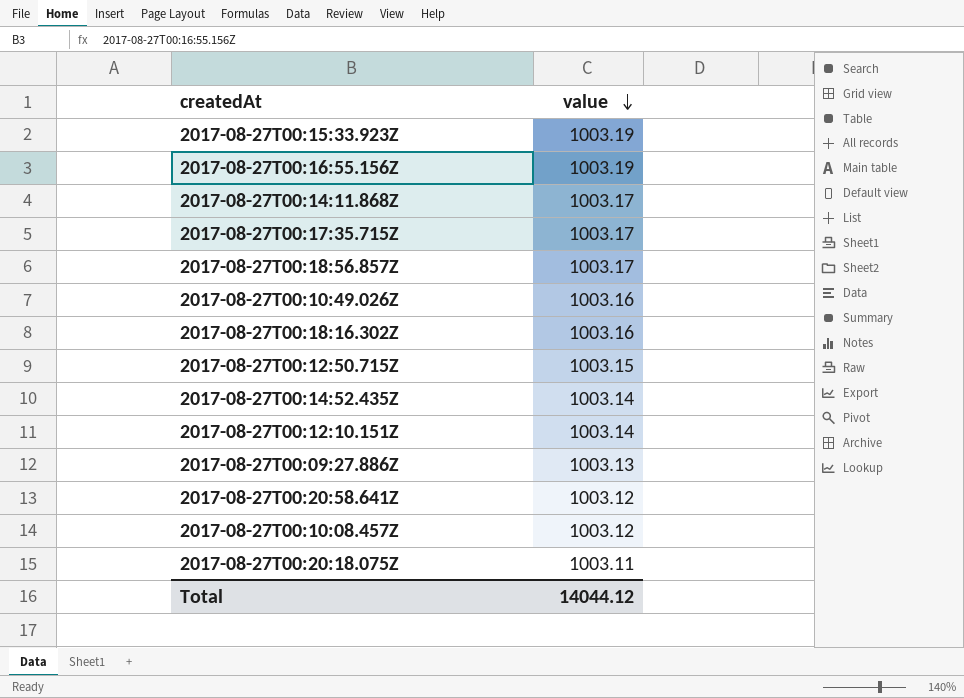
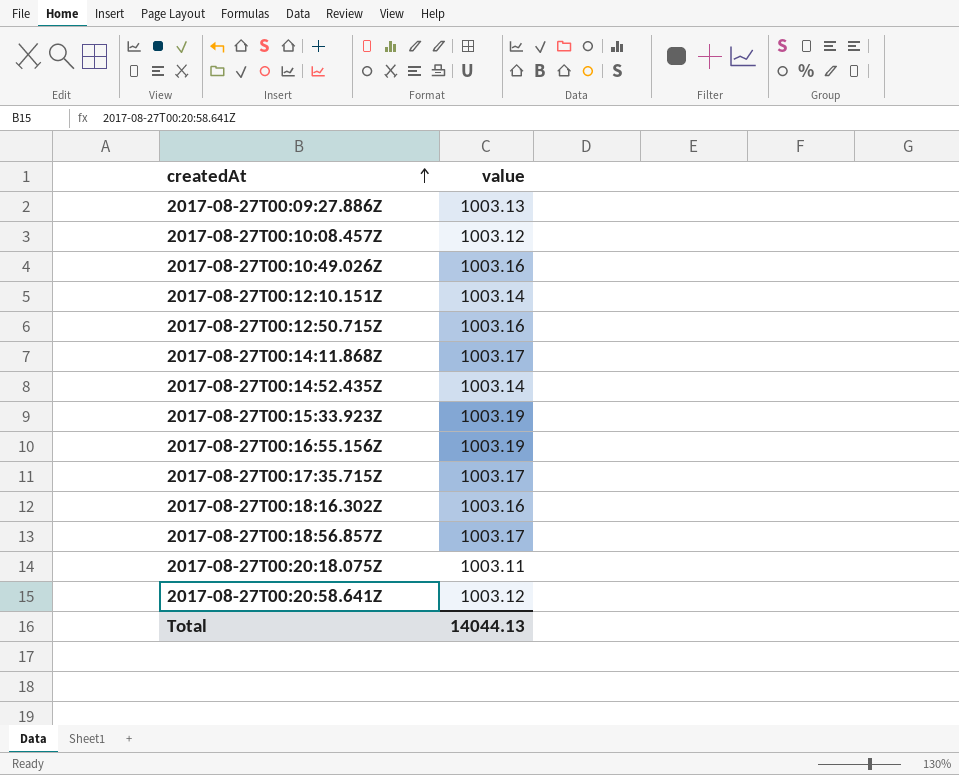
row order: value descending -> createdAt ascending
2017-08-27T00:12:50.715Z | value: 1003.15 -> 1003.16
Total | value: 14044.12 -> 14044.13

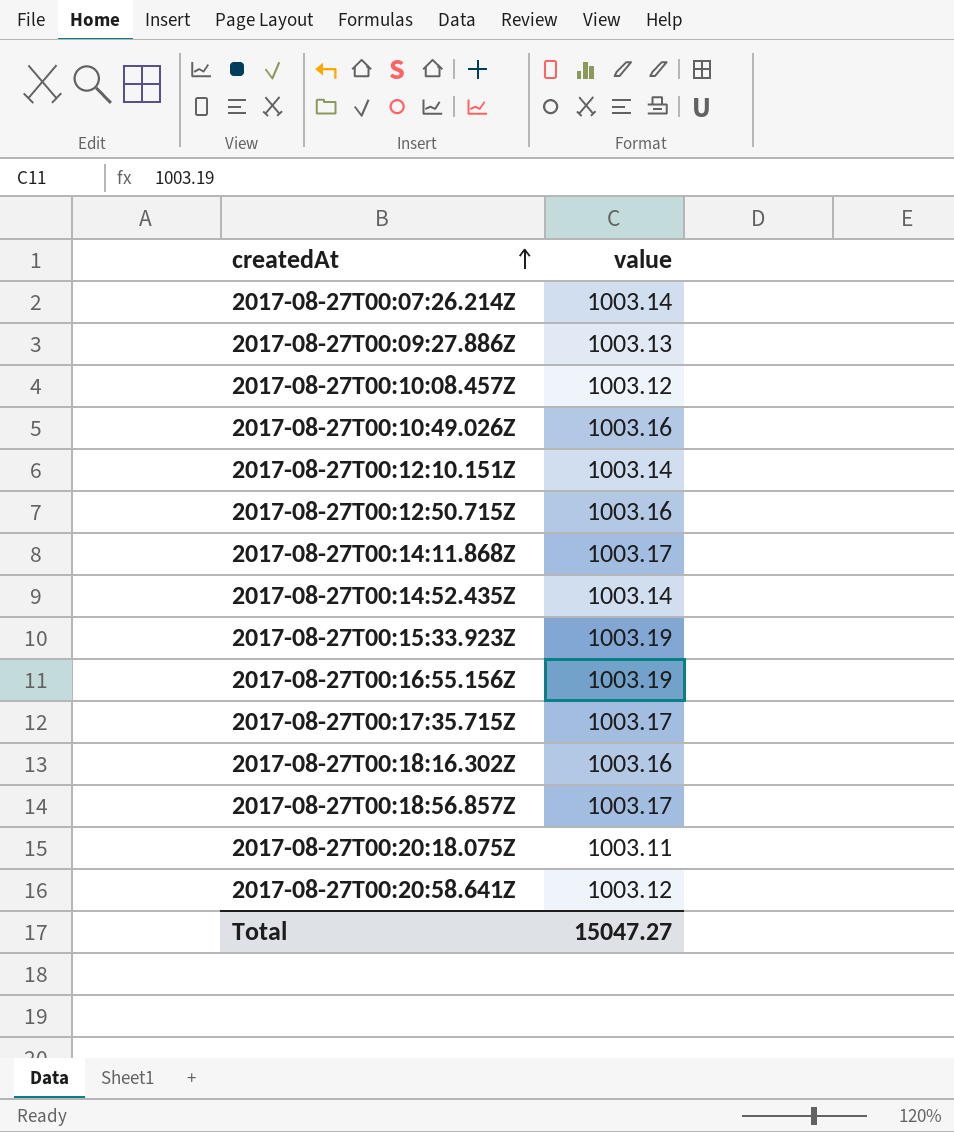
row 2017-08-27T00:07:26.214Z: none -> 1003.14
Total | value: 14044.13 -> 15047.27

